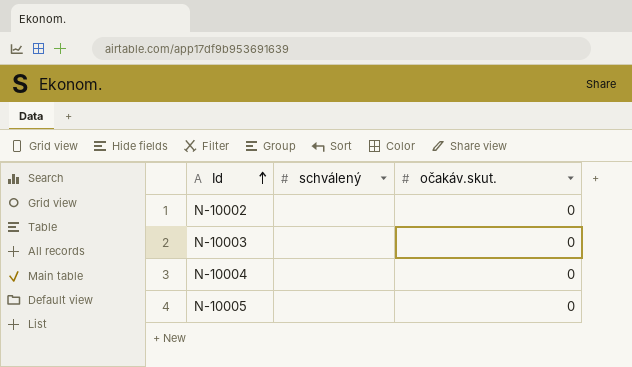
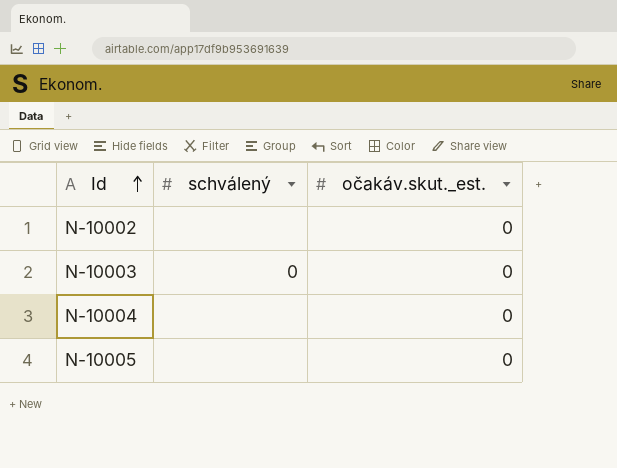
column name: očakáv.skut. -> očakáv.skut._est.
N-10003 | schválený: none -> 0

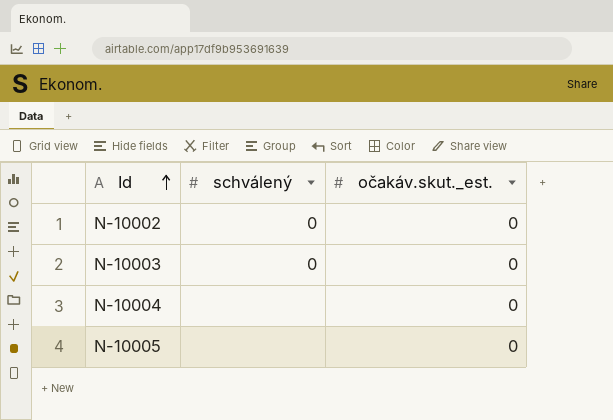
N-10002 | schválený: none -> 0

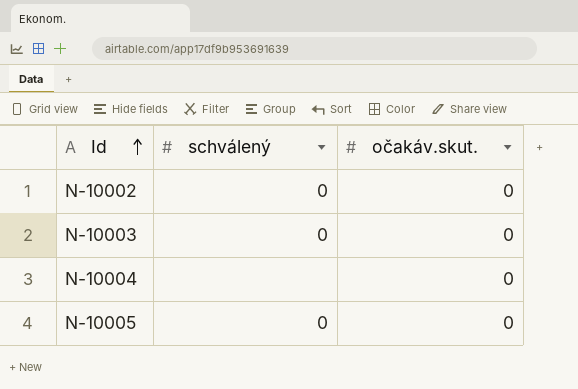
column name: očakáv.skut._est. -> očakáv.skut.
N-10005 | schválený: none -> 0

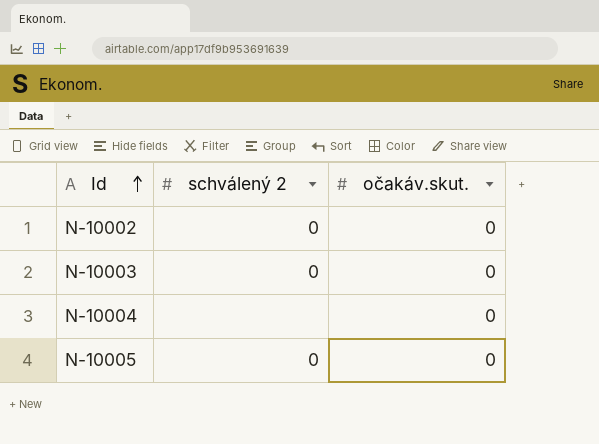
column name: schválený -> schválený 2

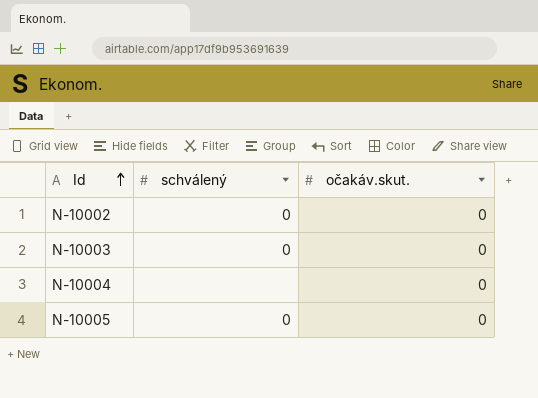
column name: schválený 2 -> schválený

